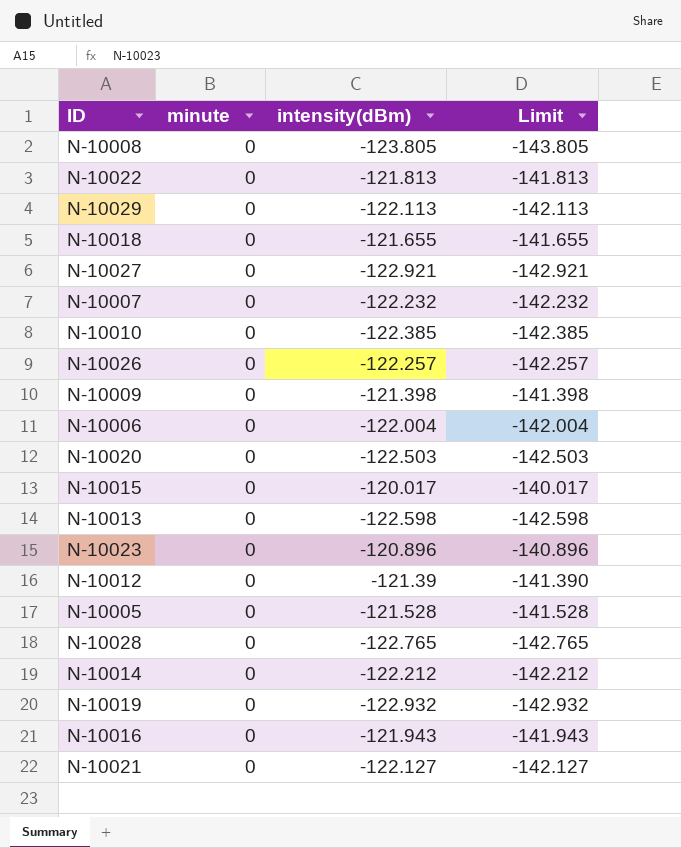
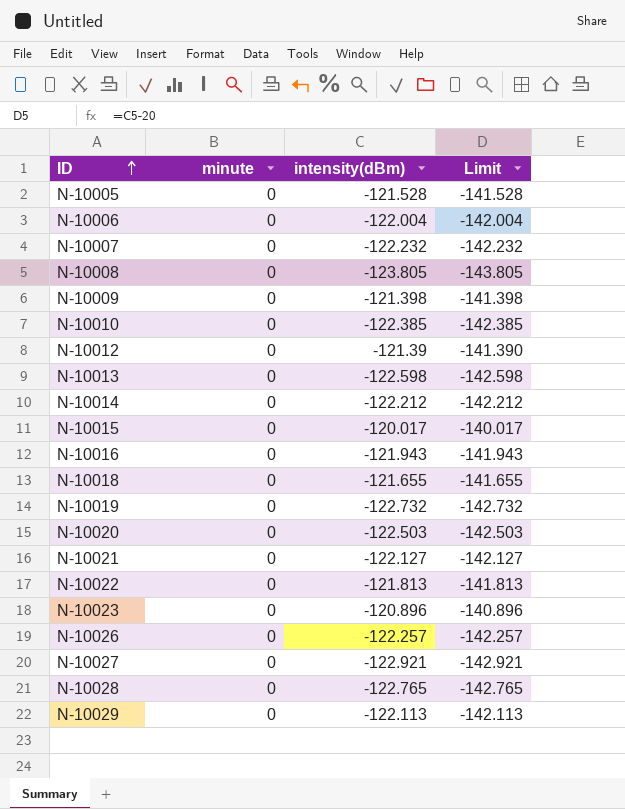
row order: none -> ID ascending
N-10019 | intensity(dBm): -122.932 -> -122.732
N-10019 | Limit: -142.932 -> -142.732

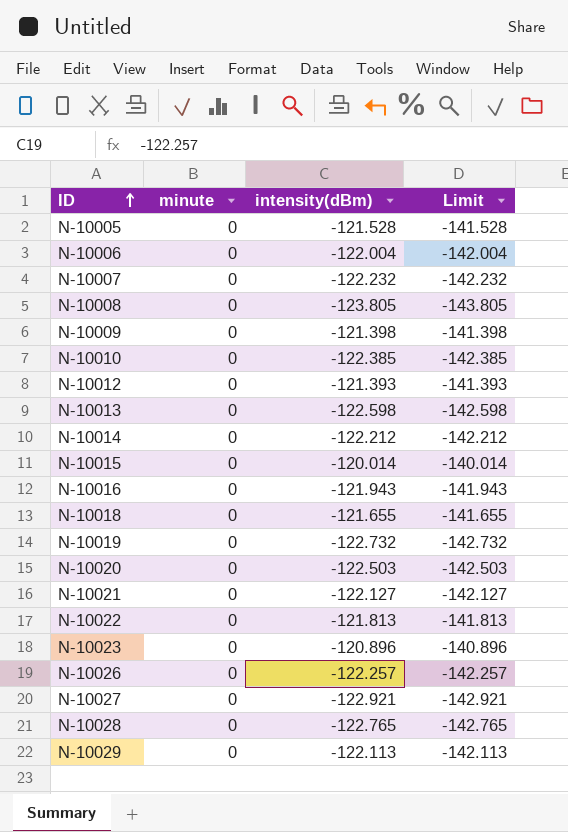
N-10012 | intensity(dBm): -121.39 -> -121.393
N-10012 | Limit: -141.390 -> -141.393
N-10015 | intensity(dBm): -120.017 -> -120.014
N-10015 | Limit: -140.017 -> -140.014

